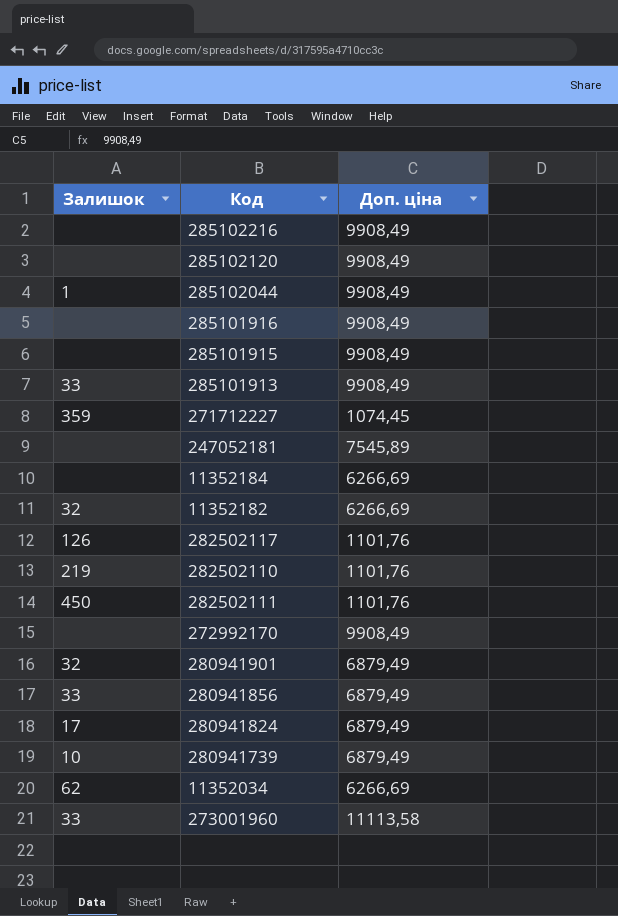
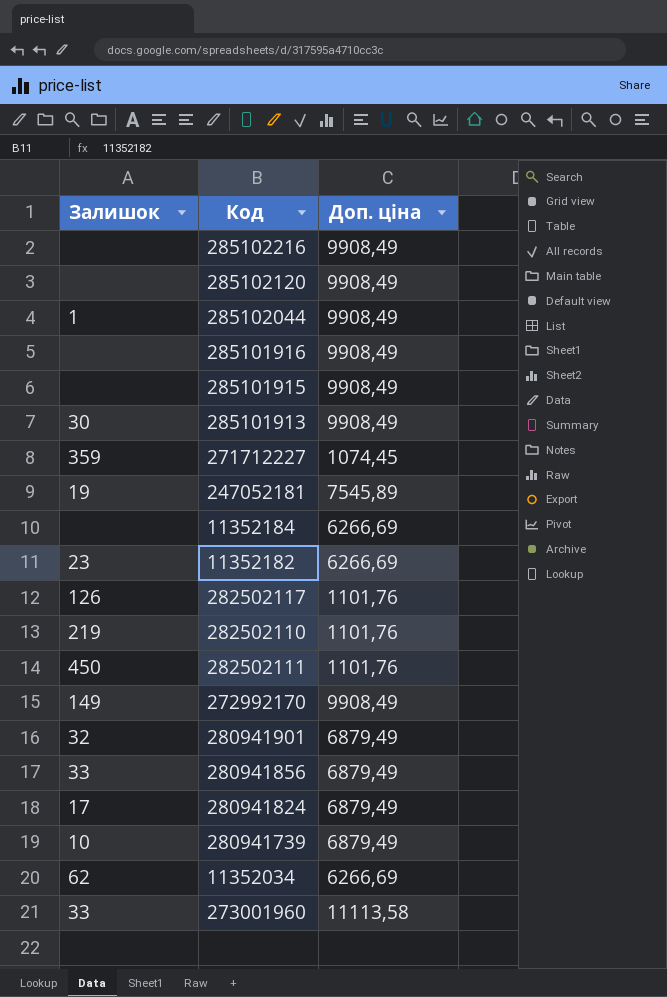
285101913 | Залишок: 33 -> 30
247052181 | Залишок: none -> 19
11352182 | Залишок: 32 -> 23
272992170 | Залишок: none -> 149

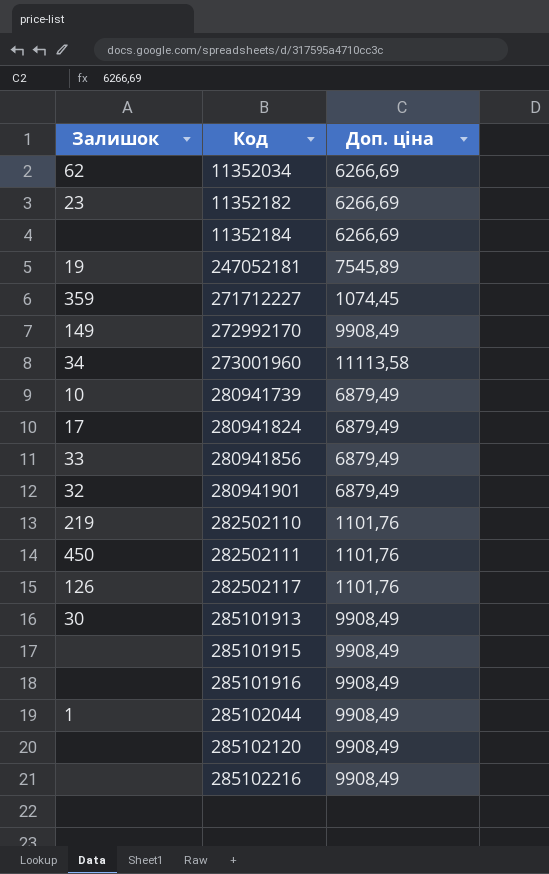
row order: none -> Код ascending
273001960 | Залишок: 33 -> 34

